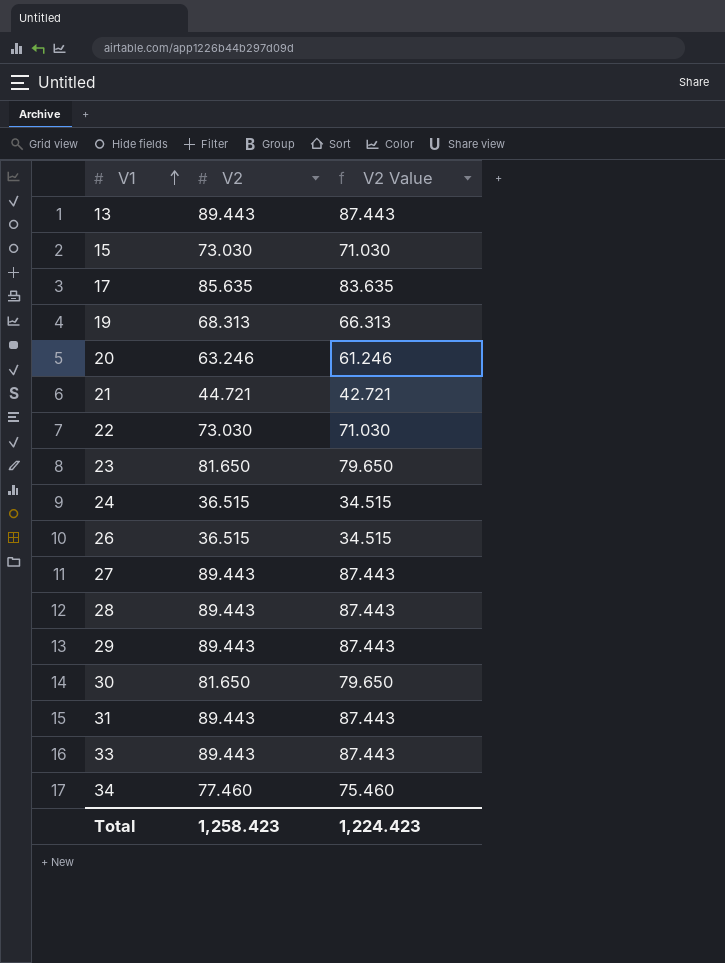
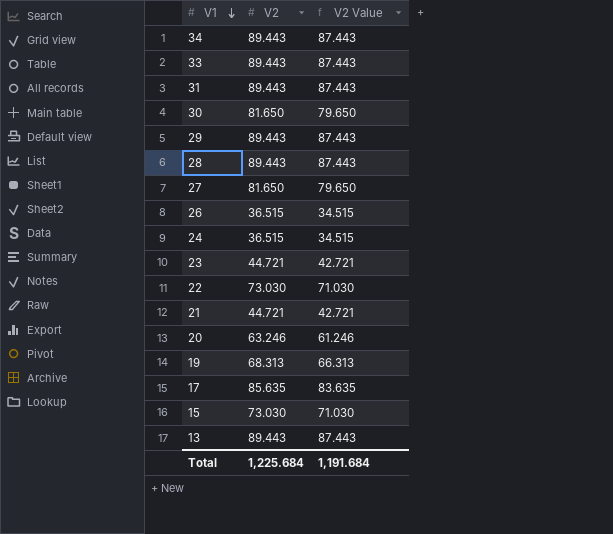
row order: V1 ascending -> V1 descending
34 | V2: 77.460 -> 89.443
34 | V2 Value: 75.460 -> 87.443
27 | V2: 89.443 -> 81.650
27 | V2 Value: 87.443 -> 79.650
23 | V2: 81.650 -> 44.721
23 | V2 Value: 79.650 -> 42.721
Total | V2: 1,258.423 -> 1,225.684
Total | V2 Value: 1,224.423 -> 1,191.684

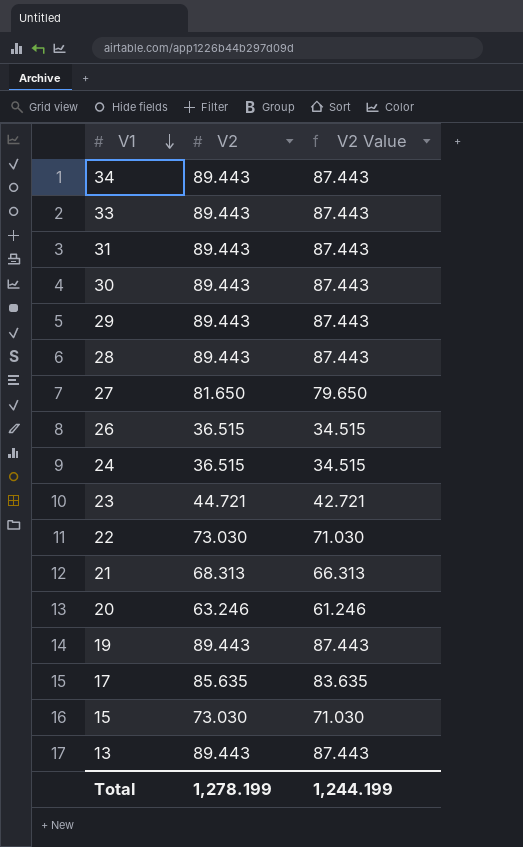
30 | V2: 81.650 -> 89.443
30 | V2 Value: 79.650 -> 87.443
21 | V2: 44.721 -> 68.313
21 | V2 Value: 42.721 -> 66.313
19 | V2: 68.313 -> 89.443
19 | V2 Value: 66.313 -> 87.443
Total | V2: 1,225.684 -> 1,278.199
Total | V2 Value: 1,191.684 -> 1,244.199

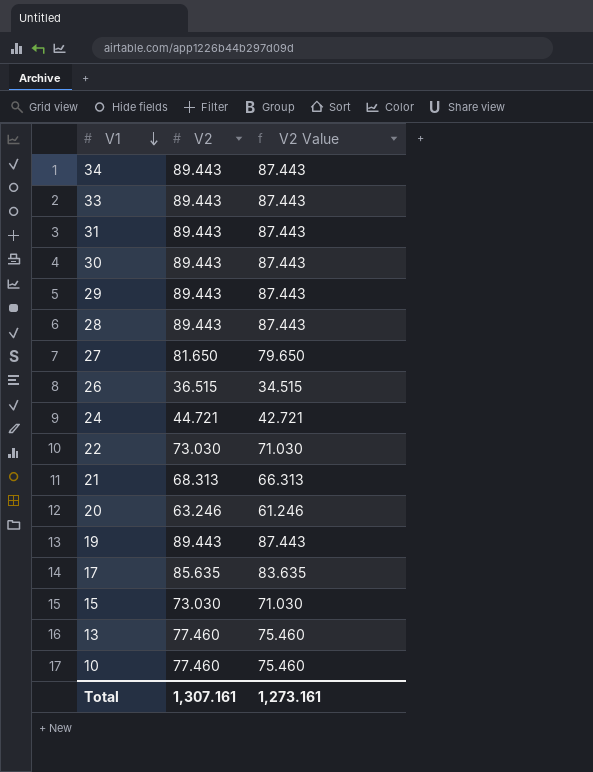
row 23: 44.721 | 42.721 -> none
24 | V2: 36.515 -> 44.721
24 | V2 Value: 34.515 -> 42.721
13 | V2: 89.443 -> 77.460
13 | V2 Value: 87.443 -> 75.460
row 10: none -> 77.460 | 75.460
Total | V2: 1,278.199 -> 1,307.161
Total | V2 Value: 1,244.199 -> 1,273.161

